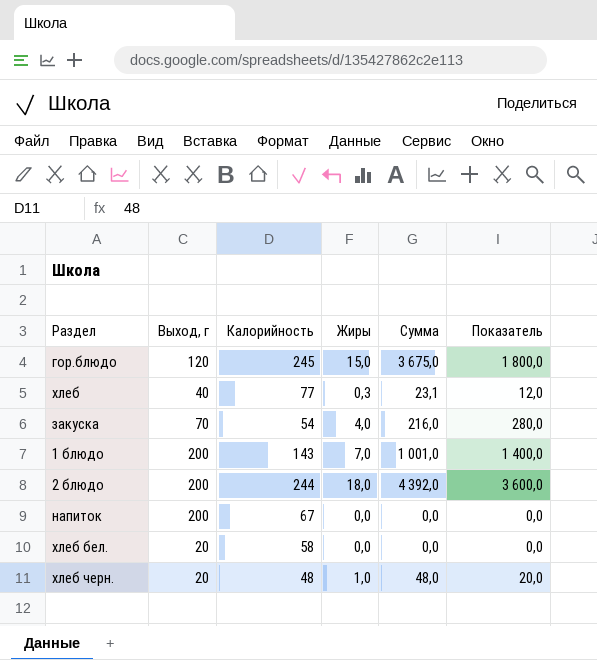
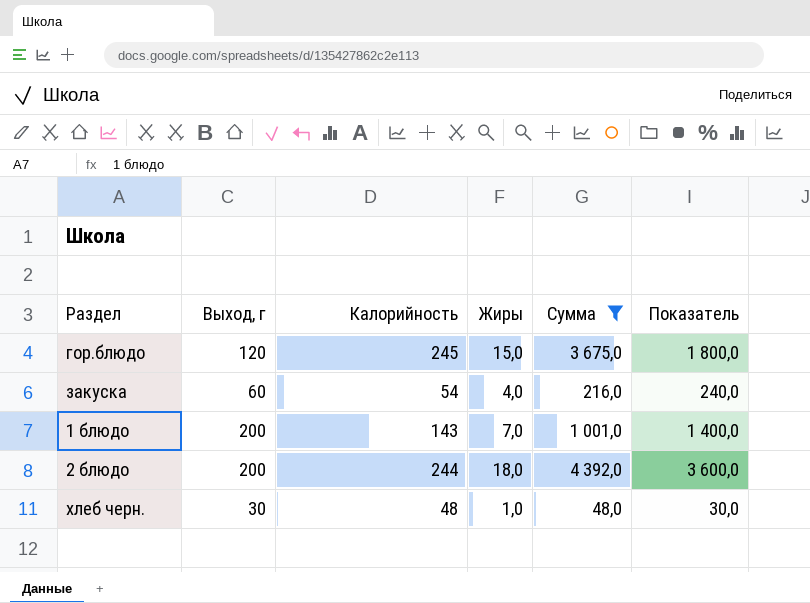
filter: none -> Сумма >= 48,0
закуска | Выход, г: 70 -> 60
закуска | Показатель: 280,0 -> 240,0
хлеб черн. | Выход, г: 20 -> 30
хлеб черн. | Показатель: 20,0 -> 30,0

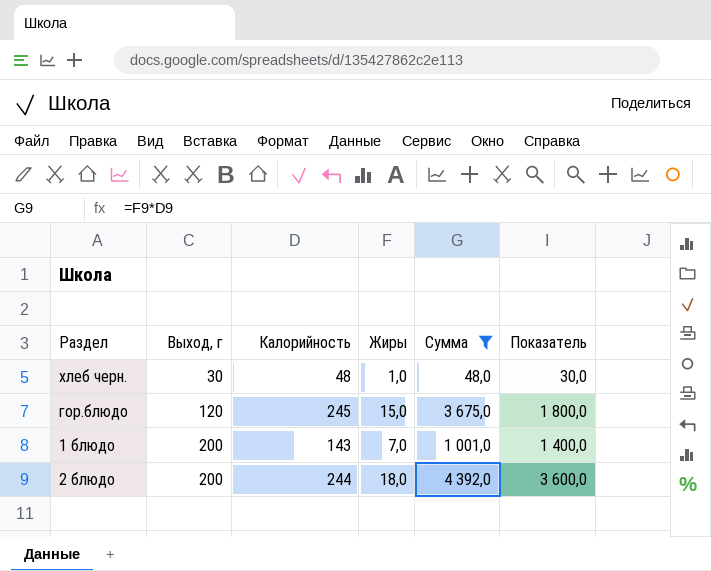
row order: none -> Выход, г ascending
row закуска: 60 | 54 | 4,0 | 216,0 | 240,0 -> none

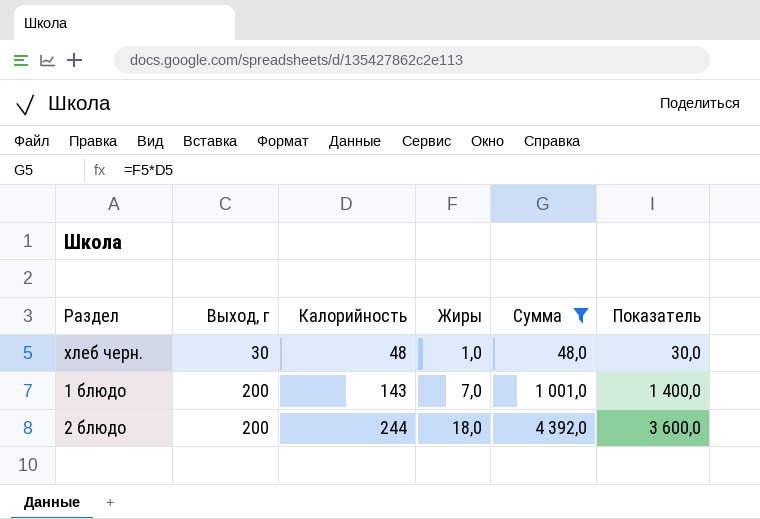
row гор.блюдо: 120 | 245 | 15,0 | 3 675,0 | 1 800,0 -> none

